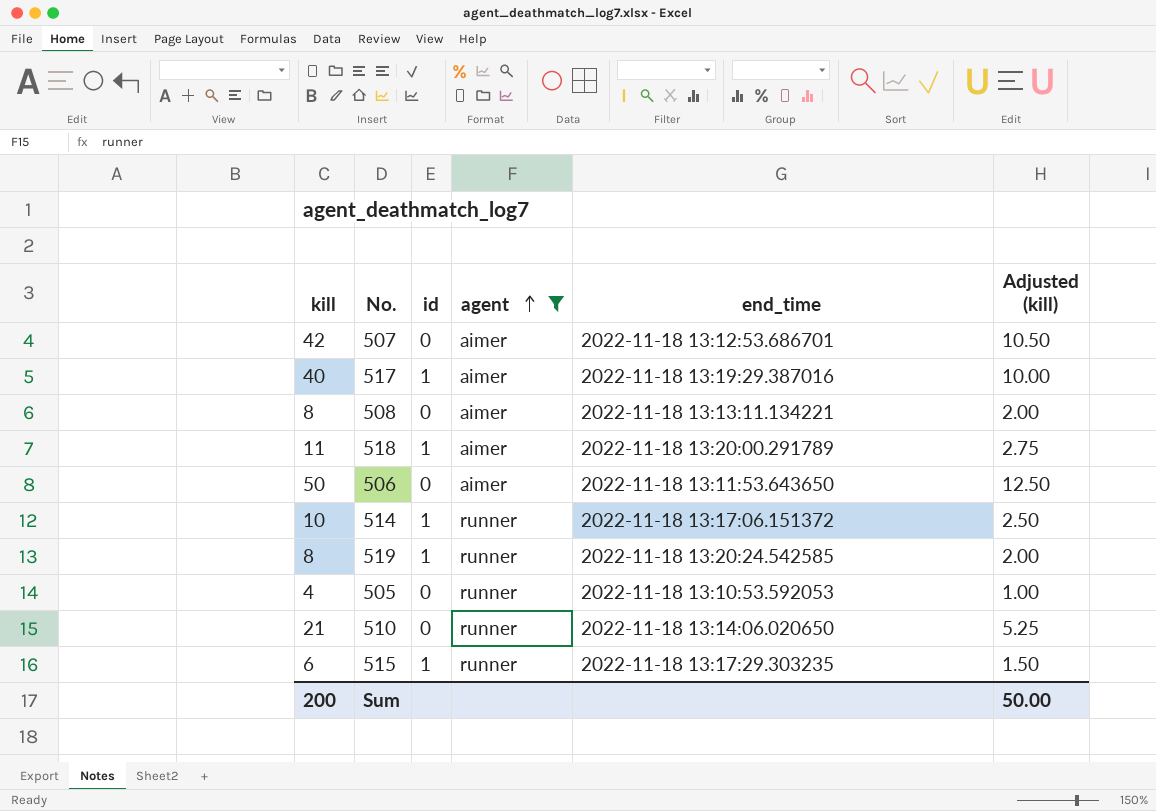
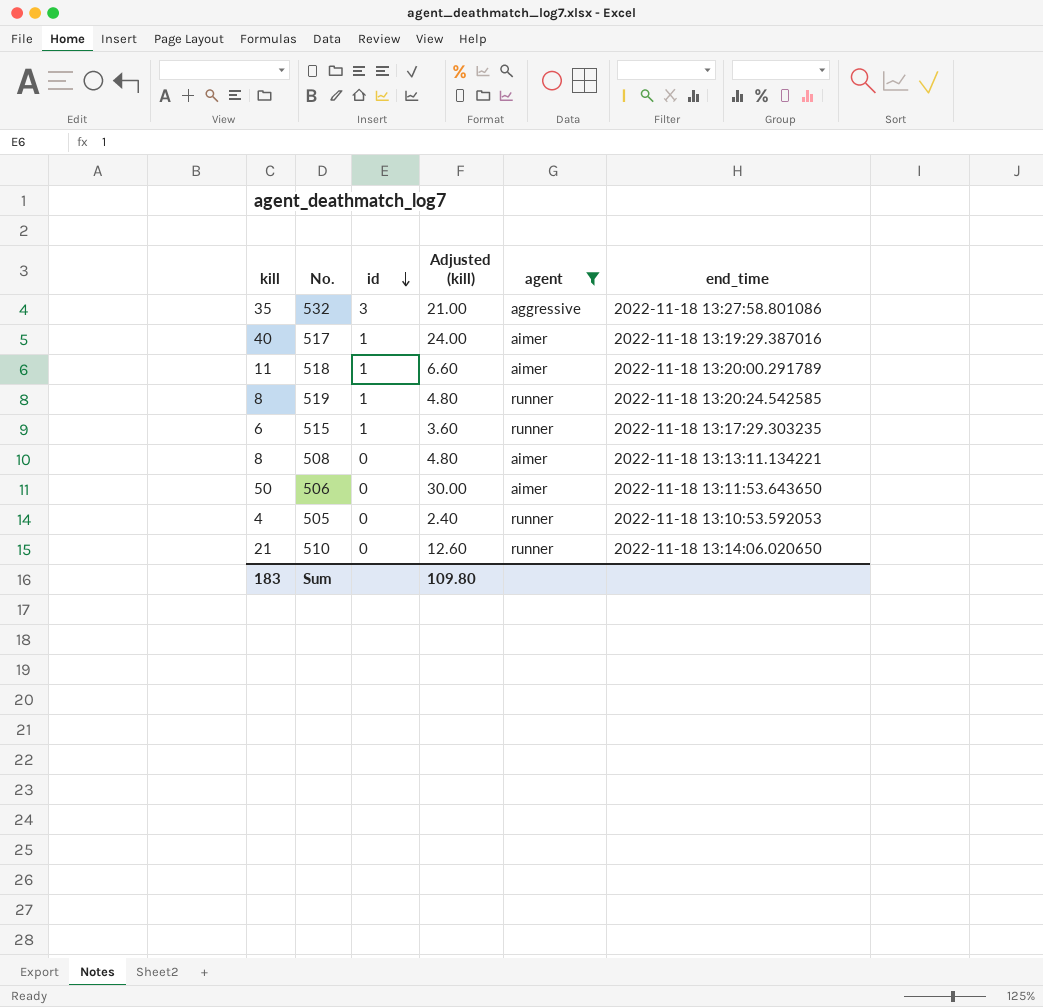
row order: agent ascending -> id descending
column Adjusted (kill) | formula: [kill] * 0.25 -> [kill] * 0.6
column Adjusted (kill) | position: 6 -> 4
row 507: 42 | 0 | aimer | 2022-11-18 13:12:53.686701 | 10.50 -> none
row 514: 10 | 1 | runner | 2022-11-18 13:17:06.151372 | 2.50 -> none
row 532: none -> 35 | 3 | 21.00 | aggressive | 2022-11-18 13:27:58.801086
Sum | kill: 200 -> 183
Sum | Adjusted (kill): 50.00 -> 109.80

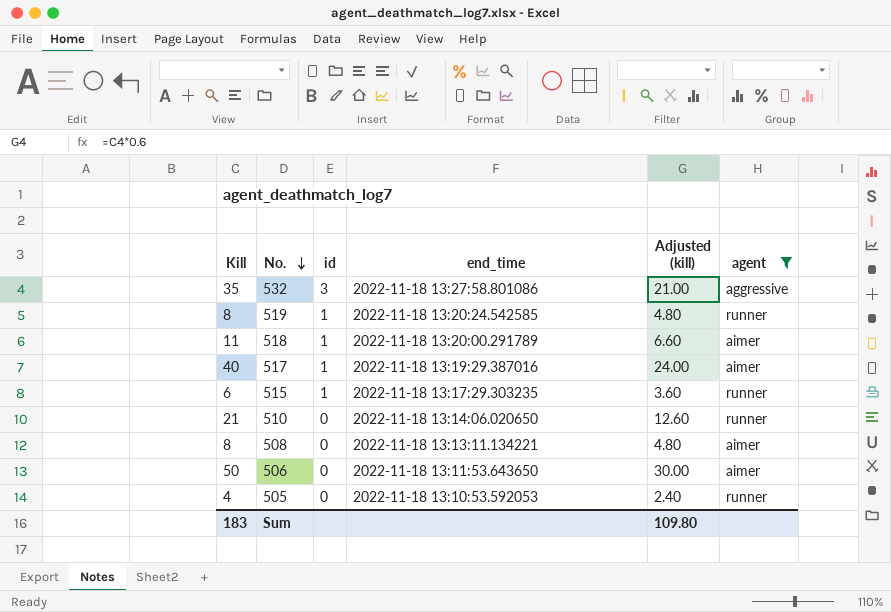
row order: id descending -> No. descending
column name: kill -> Kill
column end_time | position: 6 -> 4

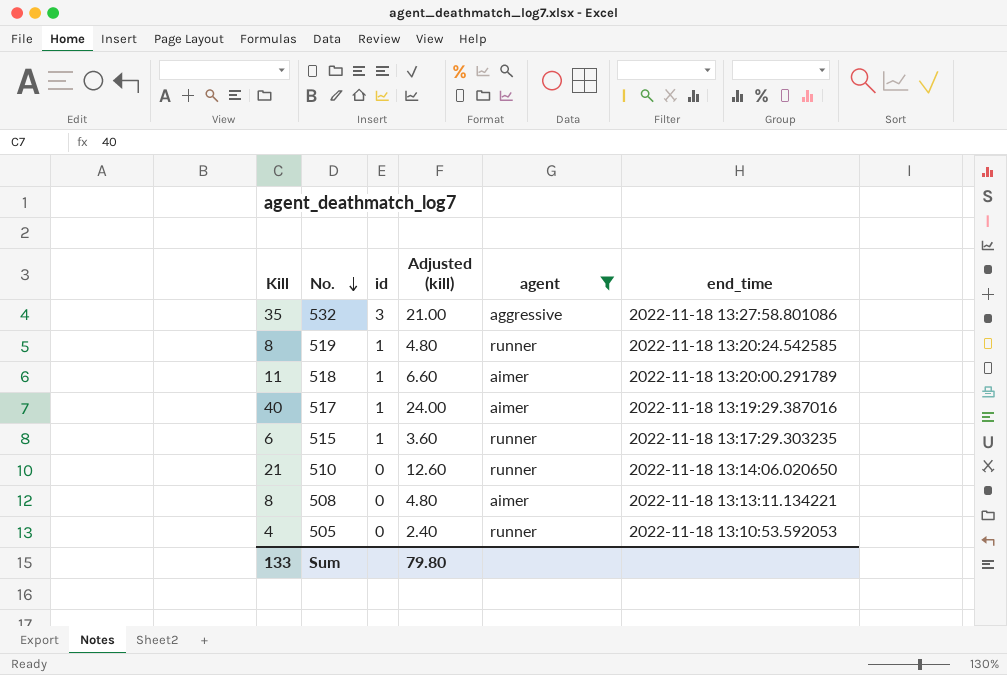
column end_time | position: 4 -> 6
row 506: 50 | 0 | 2022-11-18 13:11:53.643650 | 30.00 | aimer -> none
Sum | Kill: 183 -> 133
Sum | Adjusted (kill): 109.80 -> 79.80

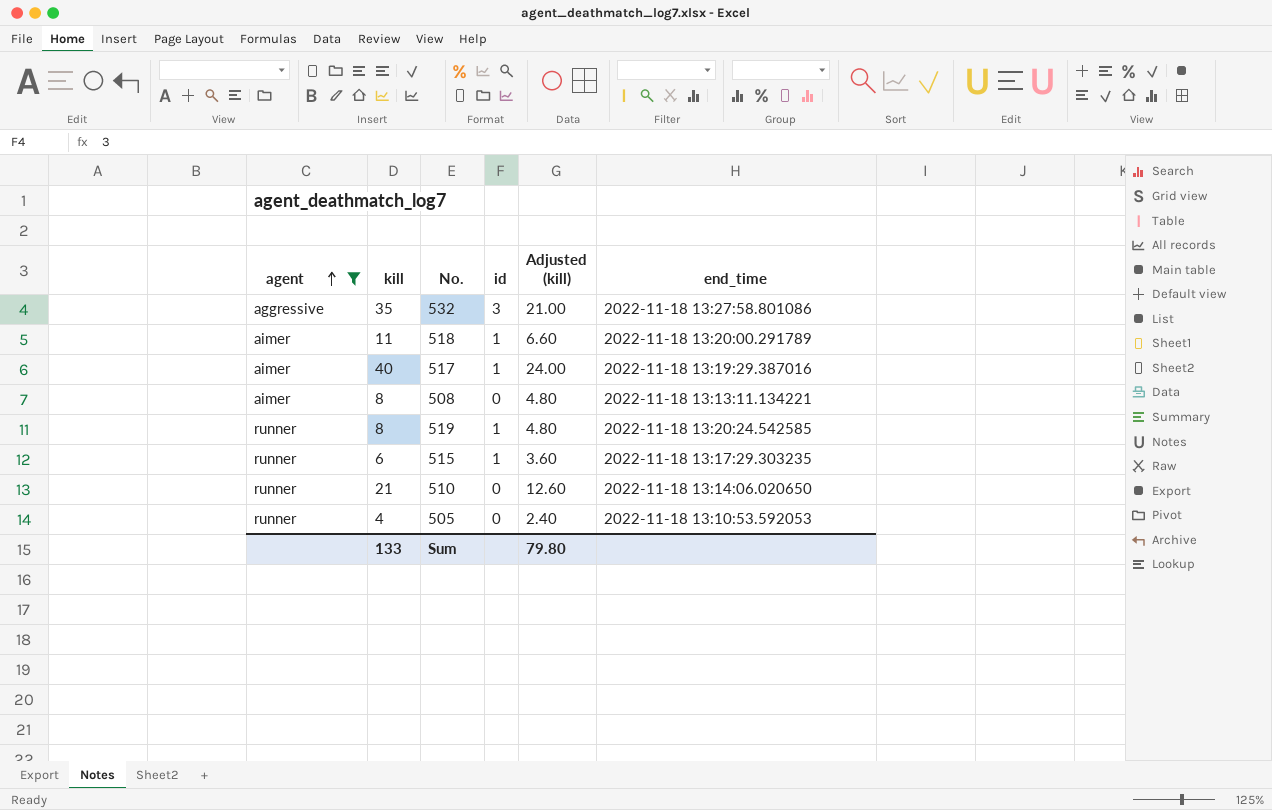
row order: No. descending -> agent ascending
column agent | position: 5 -> 1
column name: Kill -> kill

